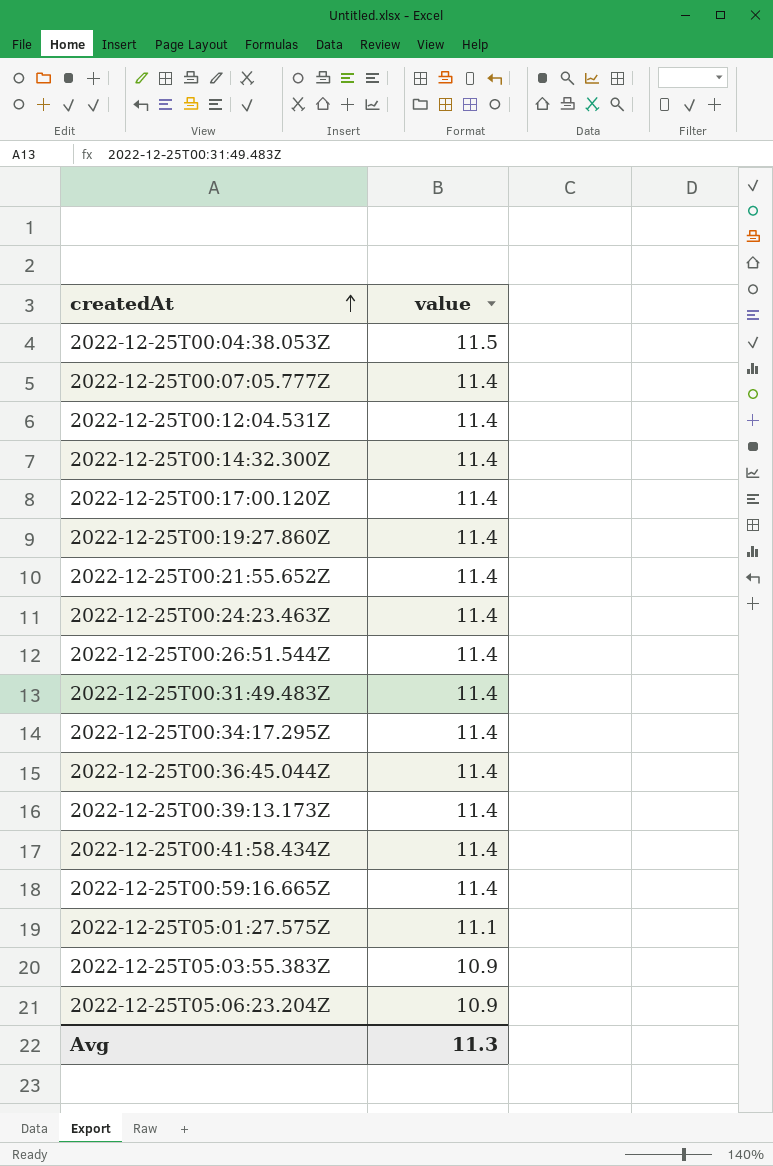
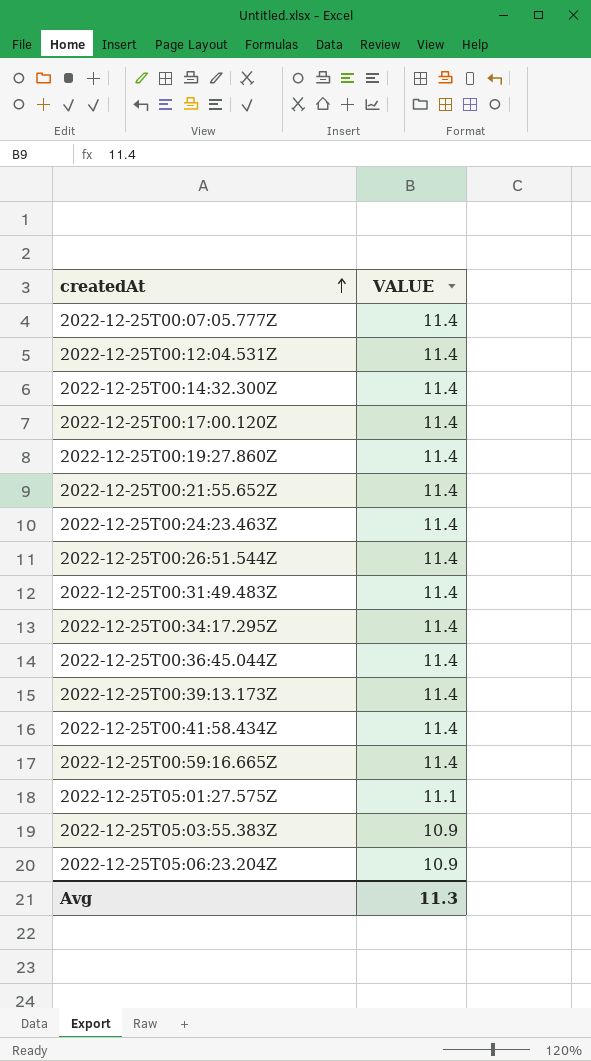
column name: value -> VALUE
row 2022-12-25T00:04:38.053Z: 11.5 -> none

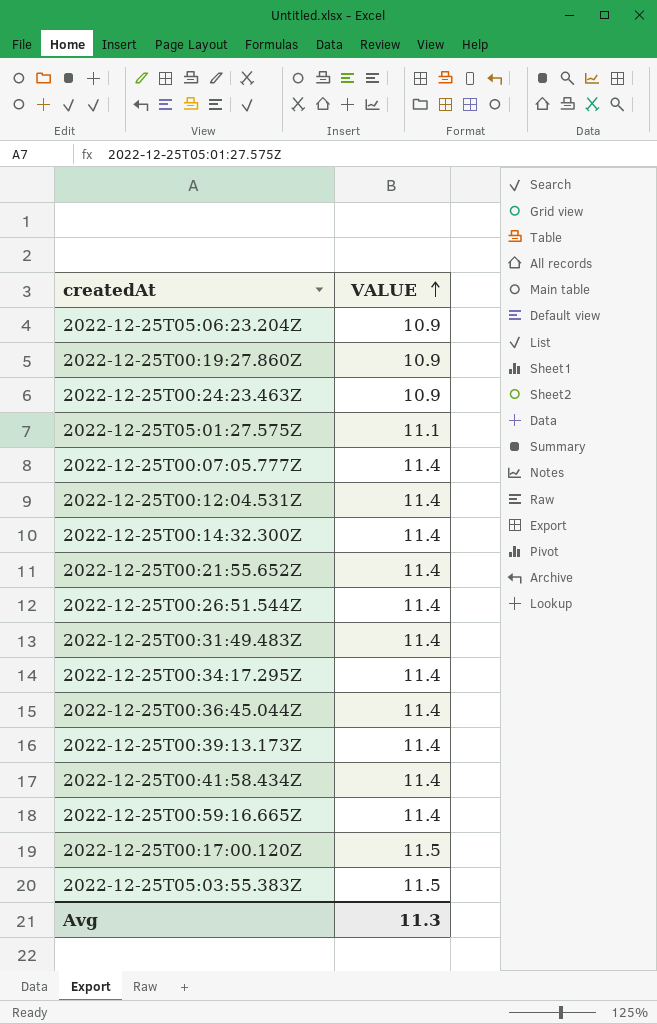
row order: createdAt ascending -> VALUE ascending
2022-12-25T00:19:27.860Z | VALUE: 11.4 -> 10.9
2022-12-25T00:24:23.463Z | VALUE: 11.4 -> 10.9
2022-12-25T00:17:00.120Z | VALUE: 11.4 -> 11.5
2022-12-25T05:03:55.383Z | VALUE: 10.9 -> 11.5

